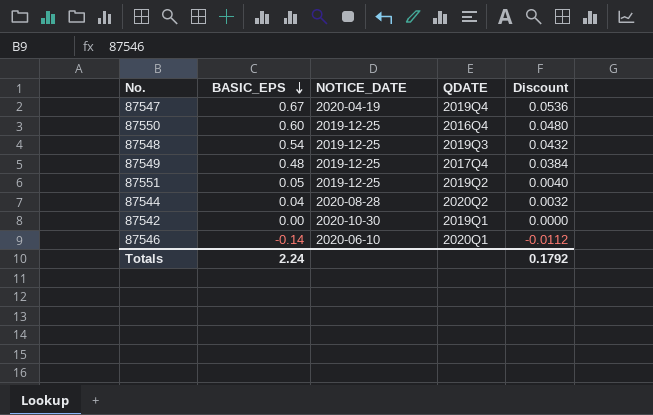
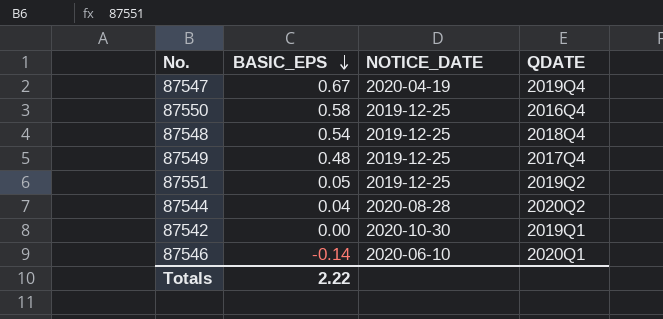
column Discount | formula: [BASIC_EPS] * 0.08 -> none
87550 | BASIC_EPS: 0.60 -> 0.58
87548 | QDATE: 2019Q3 -> 2018Q4
Totals | BASIC_EPS: 2.24 -> 2.22

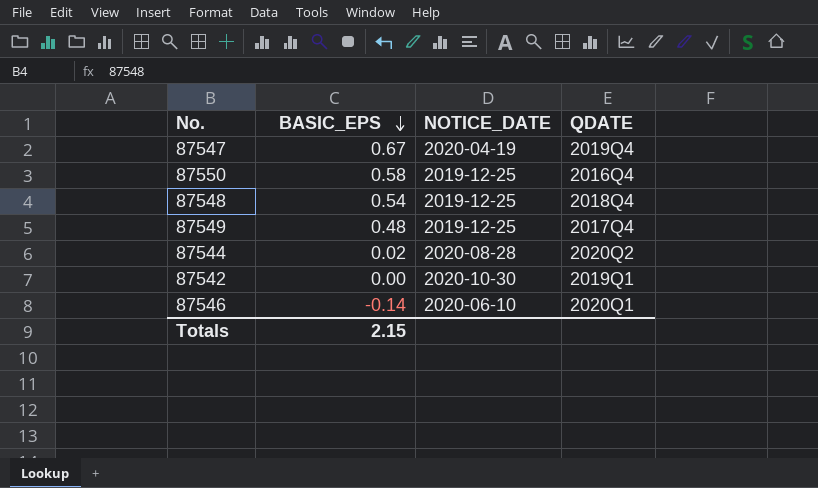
row 87551: 0.05 | 2019-12-25 | 2019Q2 -> none
87544 | BASIC_EPS: 0.04 -> 0.02
Totals | BASIC_EPS: 2.22 -> 2.15

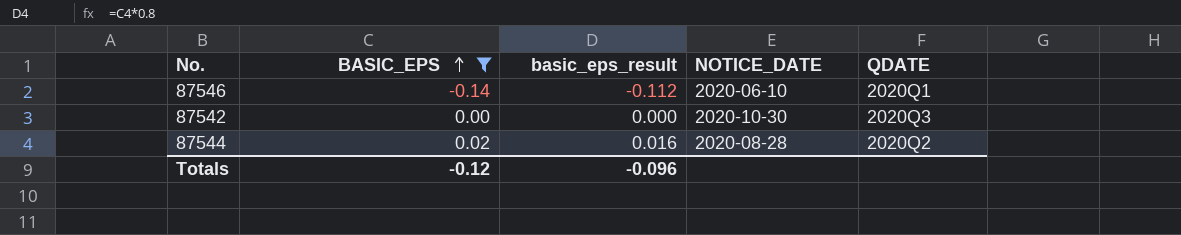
filter: none -> BASIC_EPS <= 0.02
row order: BASIC_EPS descending -> BASIC_EPS ascending
column basic_eps_result | formula: none -> [BASIC_EPS] * 0.8
87542 | QDATE: 2019Q1 -> 2020Q3
Totals | BASIC_EPS: 2.15 -> -0.12

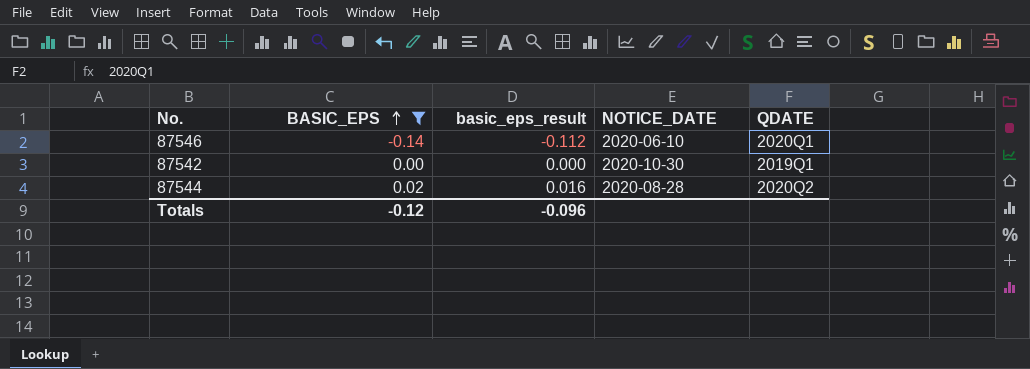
87542 | QDATE: 2020Q3 -> 2019Q1

